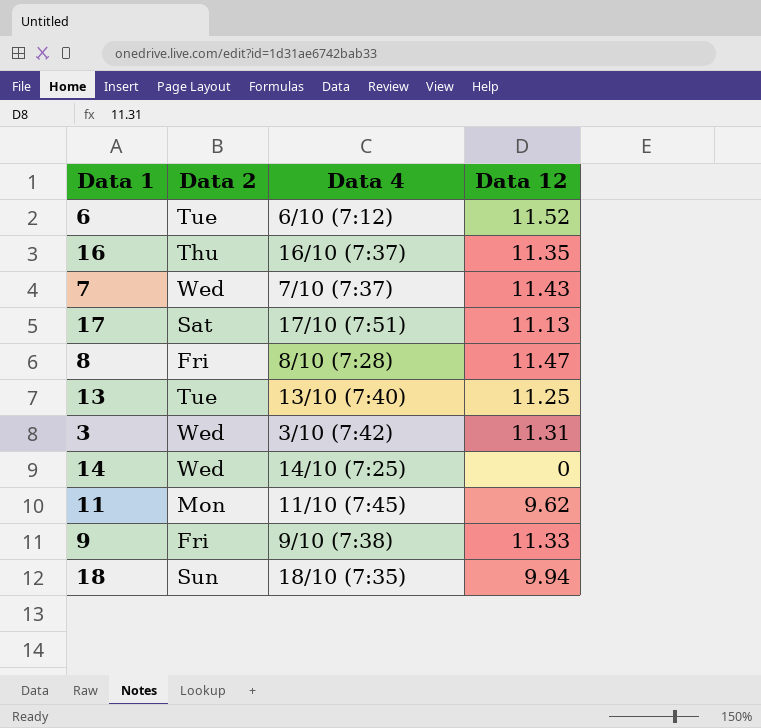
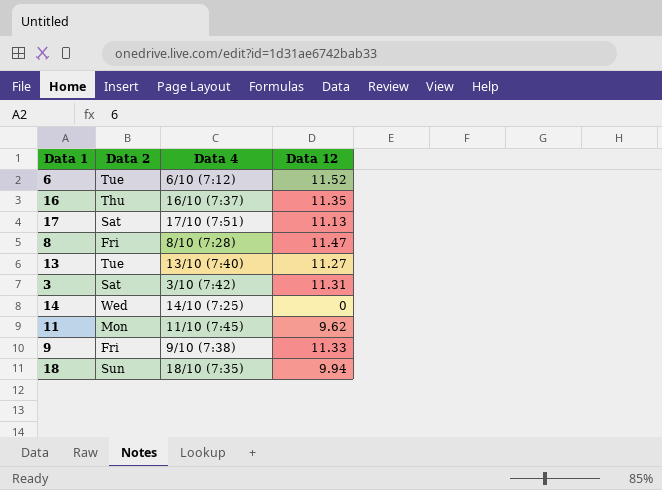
row 7: Wed | 7/10 (7:37) | 11.43 -> none
13 | Data 12: 11.25 -> 11.27
3 | Data 2: Wed -> Sat

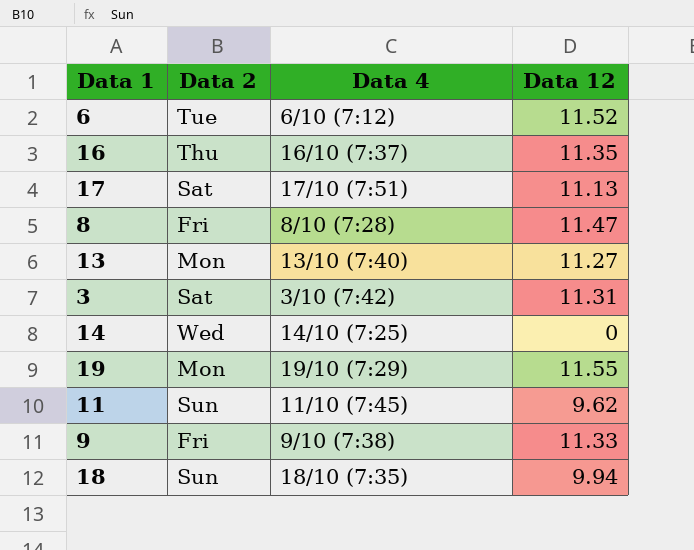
13 | Data 2: Tue -> Mon
row 19: none -> Mon | 19/10 (7:29) | 11.55
11 | Data 2: Mon -> Sun

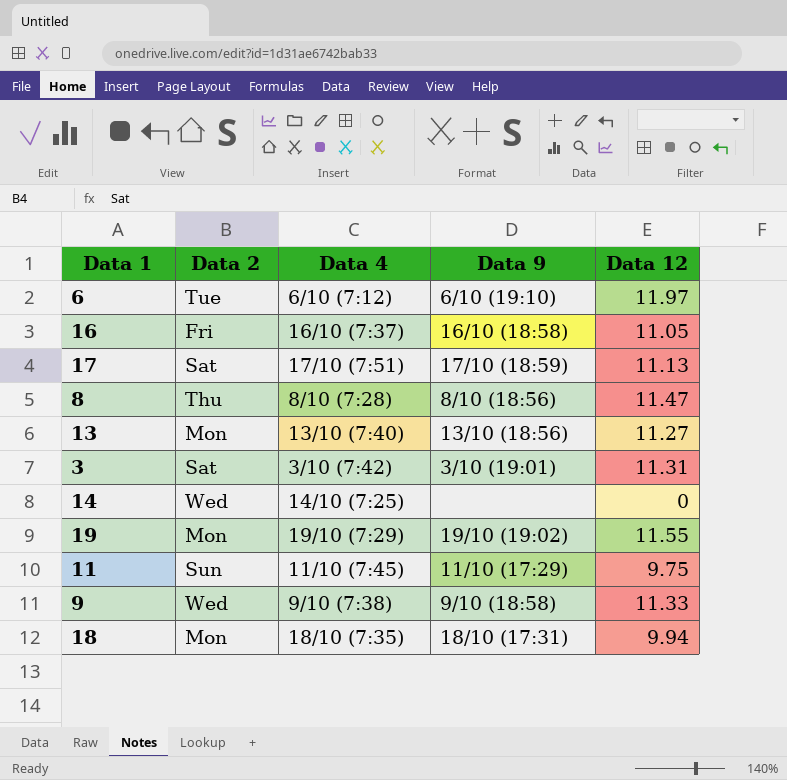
column Data 9 | position: none -> 4
6 | Data 12: 11.52 -> 11.97
16 | Data 2: Thu -> Fri
16 | Data 12: 11.35 -> 11.05
8 | Data 2: Fri -> Thu
11 | Data 12: 9.62 -> 9.75
9 | Data 2: Fri -> Wed
18 | Data 2: Sun -> Mon

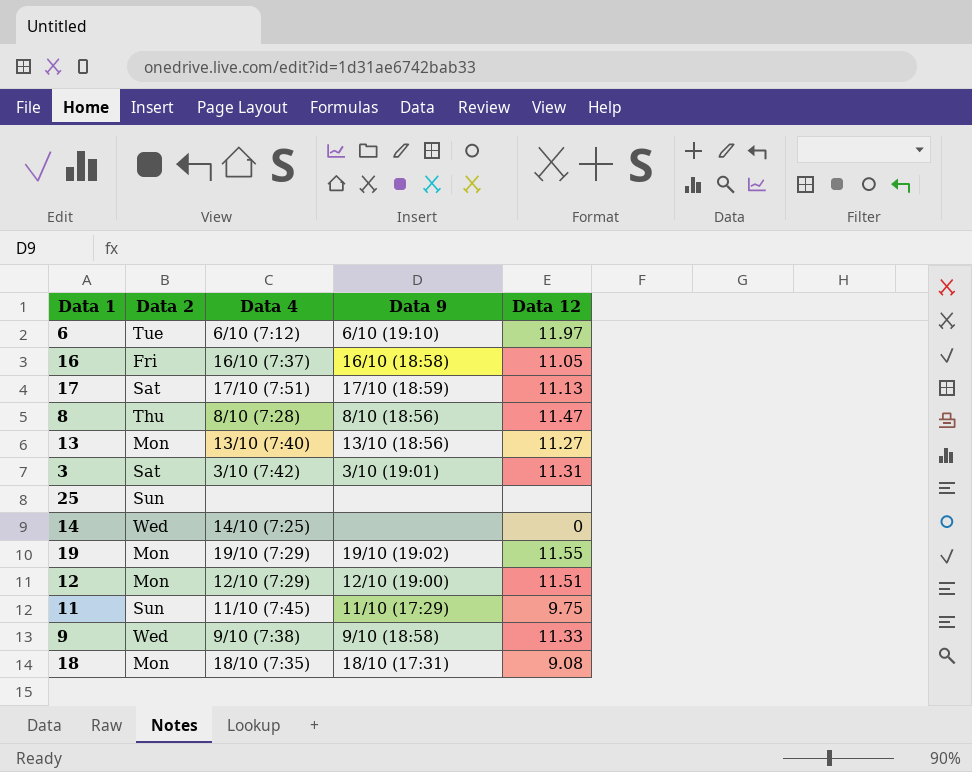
row 25: none -> Sun | none | none | none
row 12: none -> Mon | 12/10 (7:29) | 12/10 (19:00) | 11.51
18 | Data 12: 9.94 -> 9.08

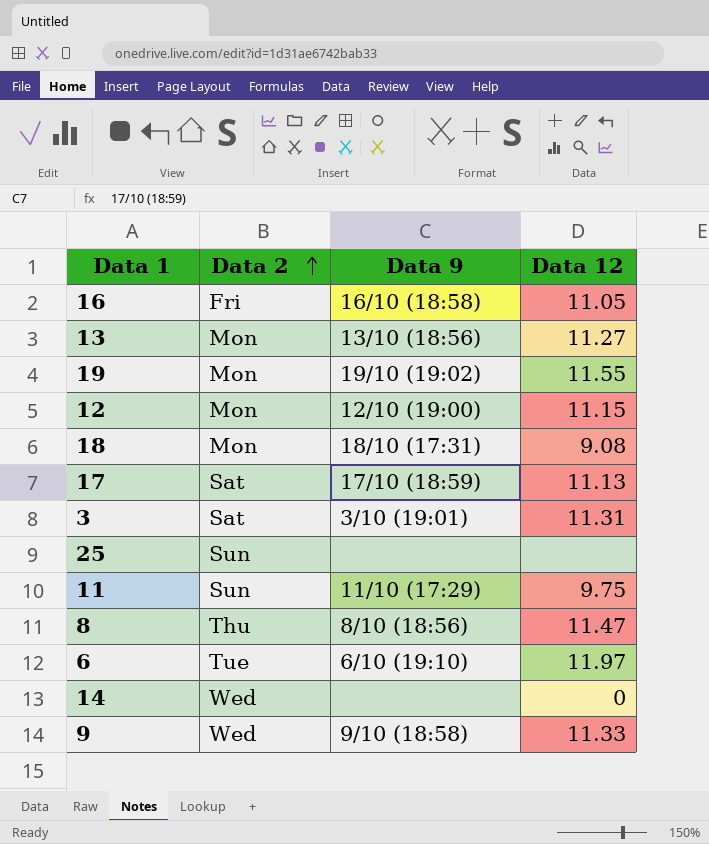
row order: none -> Data 2 ascending
column Data 4 | position: 3 -> none
12 | Data 12: 11.51 -> 11.15

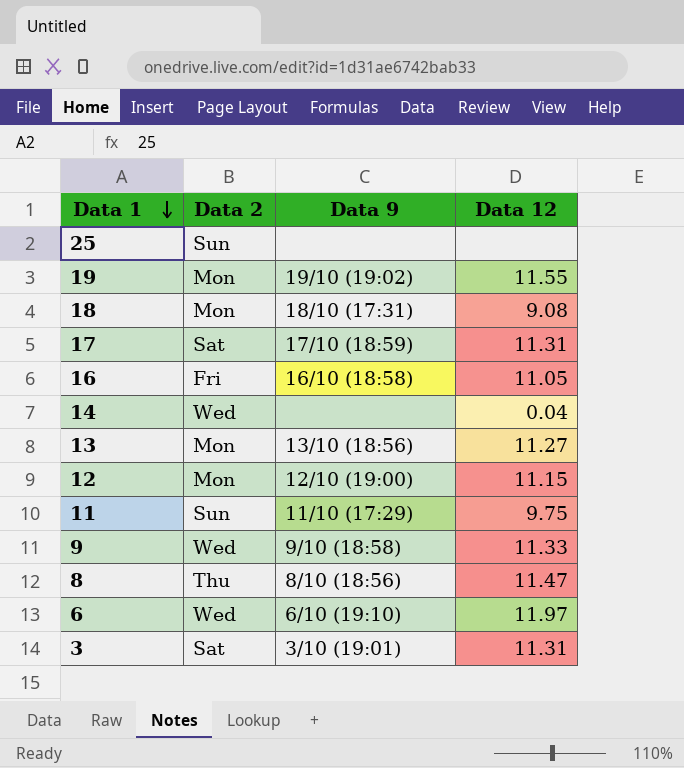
row order: Data 2 ascending -> Data 1 descending
17 | Data 12: 11.13 -> 11.31
14 | Data 12: 0 -> 0.04
6 | Data 2: Tue -> Wed

